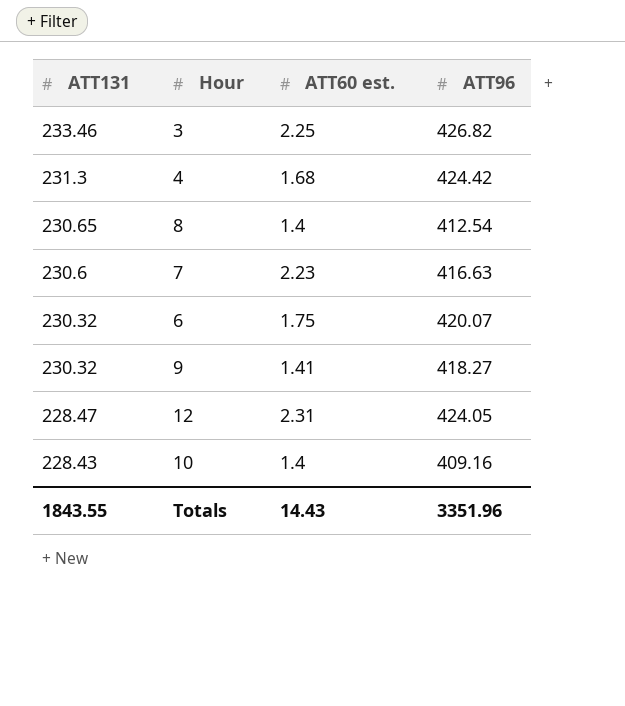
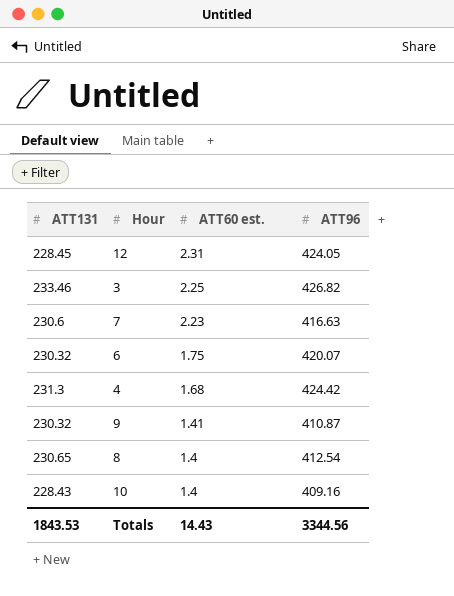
row order: ATT131 descending -> ATT60 est. descending
12 | ATT131: 228.47 -> 228.45
9 | ATT96: 418.27 -> 410.87
Totals | ATT131: 1843.55 -> 1843.53
Totals | ATT96: 3351.96 -> 3344.56

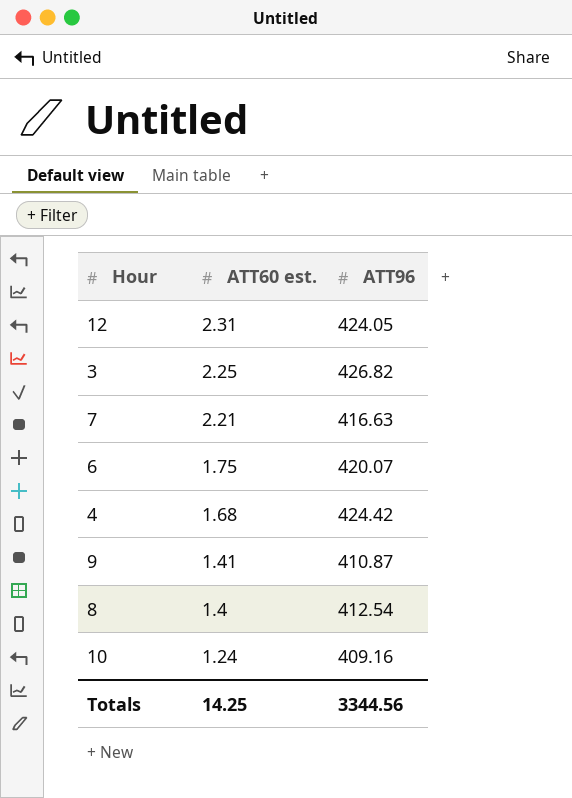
column ATT131 | position: 1 -> none
7 | ATT60 est.: 2.23 -> 2.21
10 | ATT60 est.: 1.4 -> 1.24
Totals | ATT60 est.: 14.43 -> 14.25

